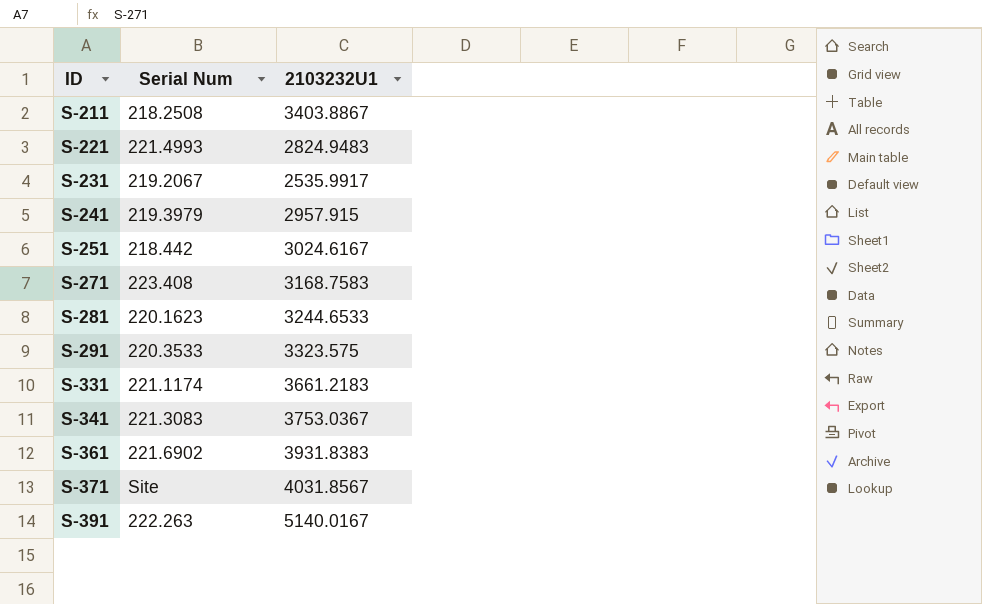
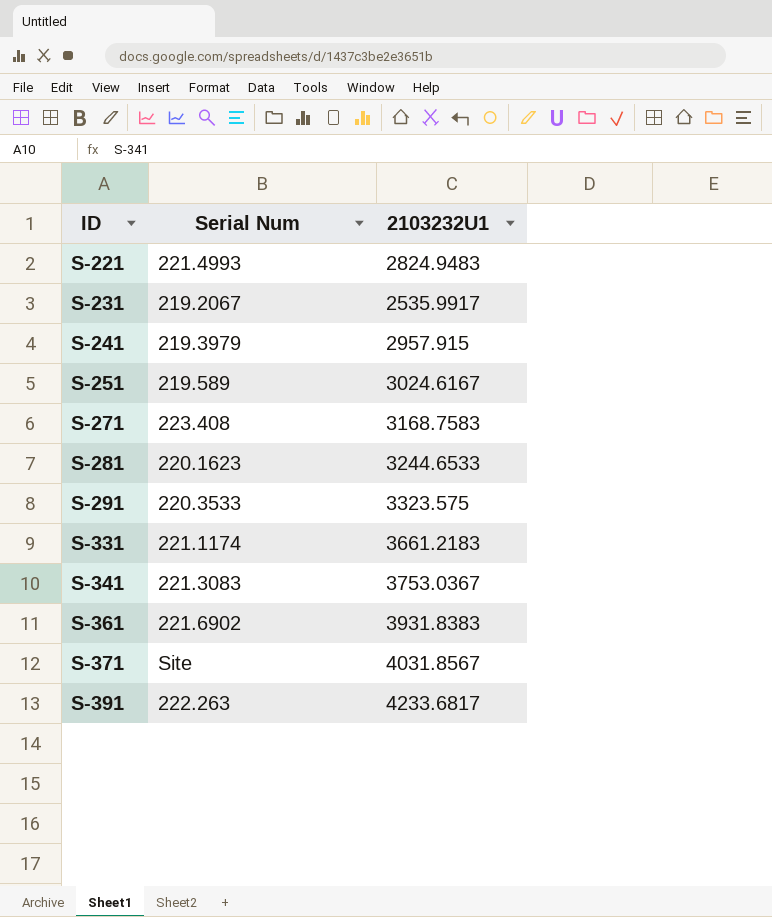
row S-211: 218.2508 | 3403.8867 -> none
S-251 | Serial Num: 218.442 -> 219.589
S-391 | 2103232U1: 5140.0167 -> 4233.6817

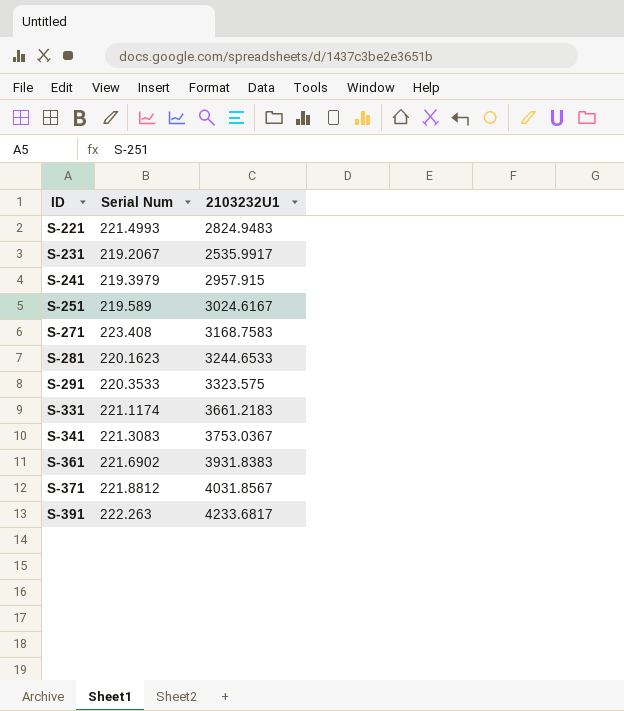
S-371 | Serial Num: Site -> 221.8812

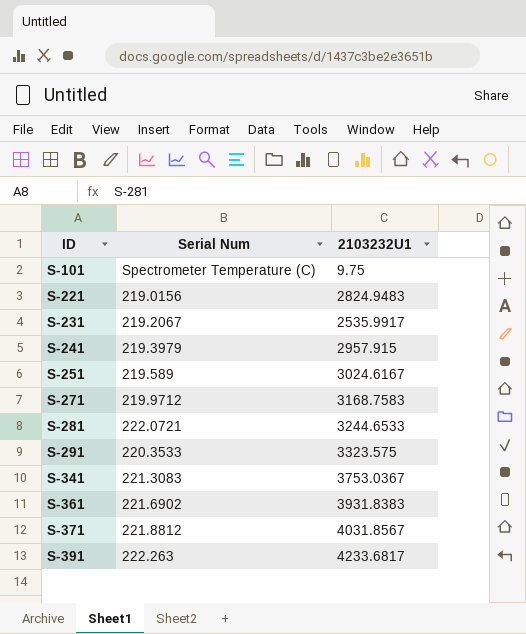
row S-331: 221.1174 | 3661.2183 -> none
row S-101: none -> Spectrometer Temperature (C) | 9.75
S-221 | Serial Num: 221.4993 -> 219.0156
S-271 | Serial Num: 223.408 -> 219.9712
S-281 | Serial Num: 220.1623 -> 222.0721

